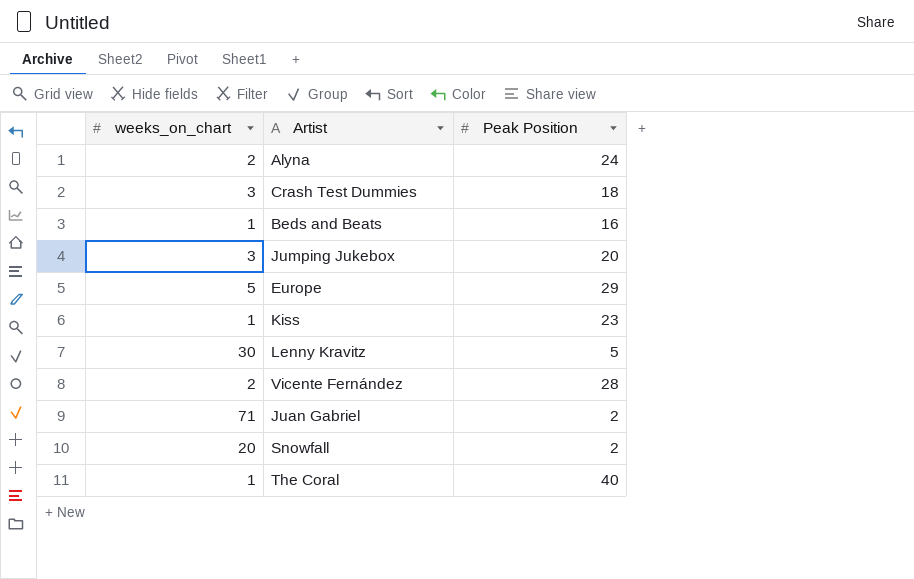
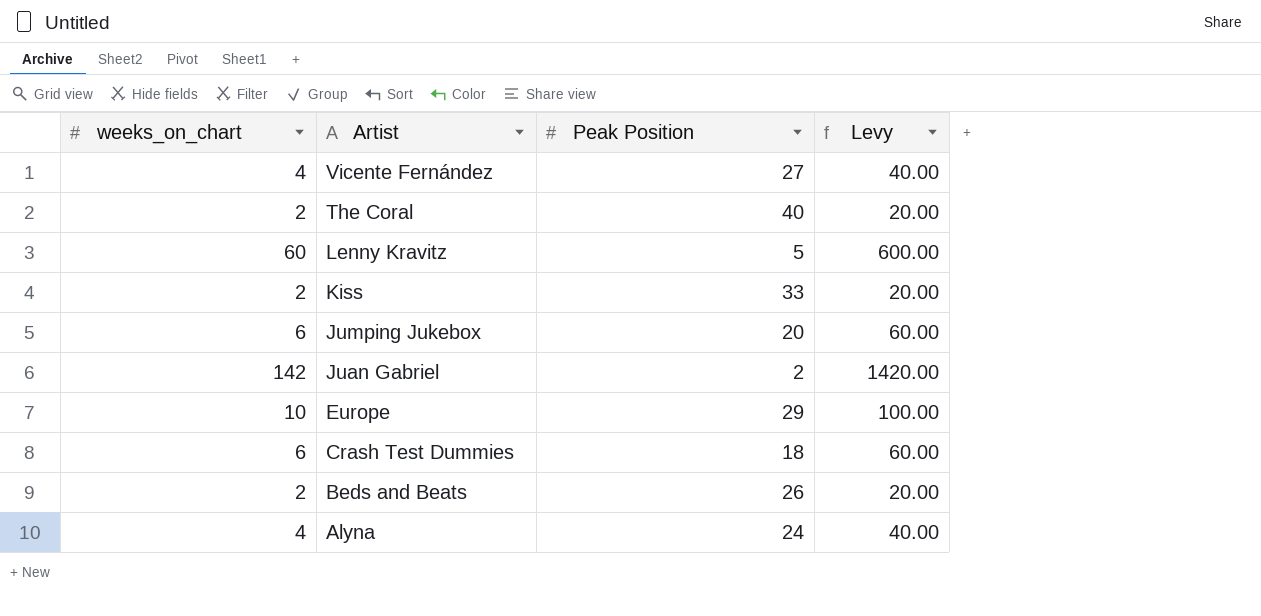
row order: none -> Artist descending
column Levy | formula: none -> [weeks_on_chart] * 10
row Snowfall: 20 | 2 -> none
Vicente Fernández | weeks_on_chart: 2 -> 4
Vicente Fernández | Peak Position: 28 -> 27
The Coral | weeks_on_chart: 1 -> 2
Lenny Kravitz | weeks_on_chart: 30 -> 60
Kiss | weeks_on_chart: 1 -> 2
Kiss | Peak Position: 23 -> 33
Jumping Jukebox | weeks_on_chart: 3 -> 6
Juan Gabriel | weeks_on_chart: 71 -> 142
Europe | weeks_on_chart: 5 -> 10
Crash Test Dummies | weeks_on_chart: 3 -> 6
Beds and Beats | weeks_on_chart: 1 -> 2
Beds and Beats | Peak Position: 16 -> 26
Alyna | weeks_on_chart: 2 -> 4

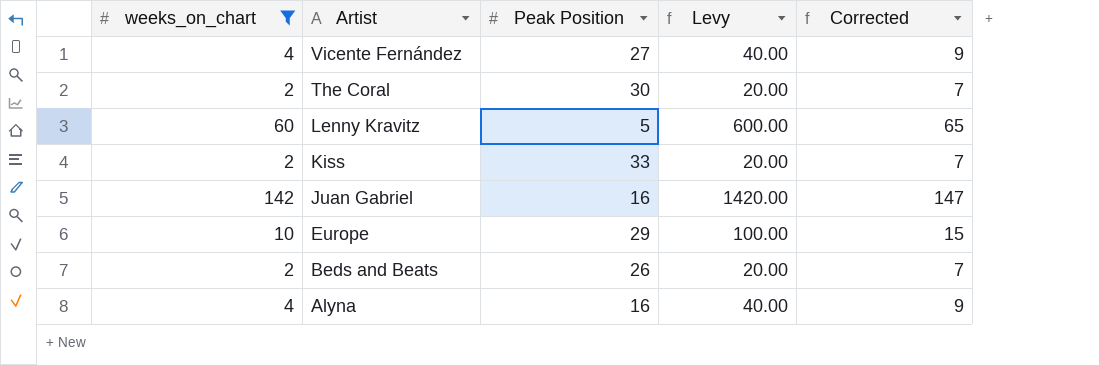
filter: none -> weeks_on_chart != 6
column Corrected | formula: none -> [weeks_on_chart] + 5
The Coral | Peak Position: 40 -> 30
Juan Gabriel | Peak Position: 2 -> 16
Alyna | Peak Position: 24 -> 16

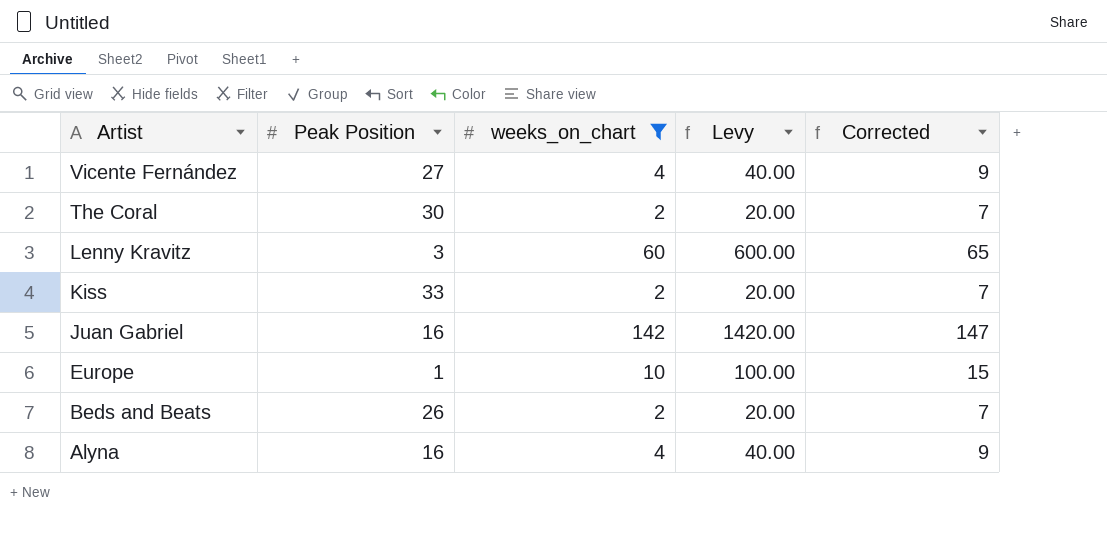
column weeks_on_chart | position: 1 -> 3
Lenny Kravitz | Peak Position: 5 -> 3
Europe | Peak Position: 29 -> 1

